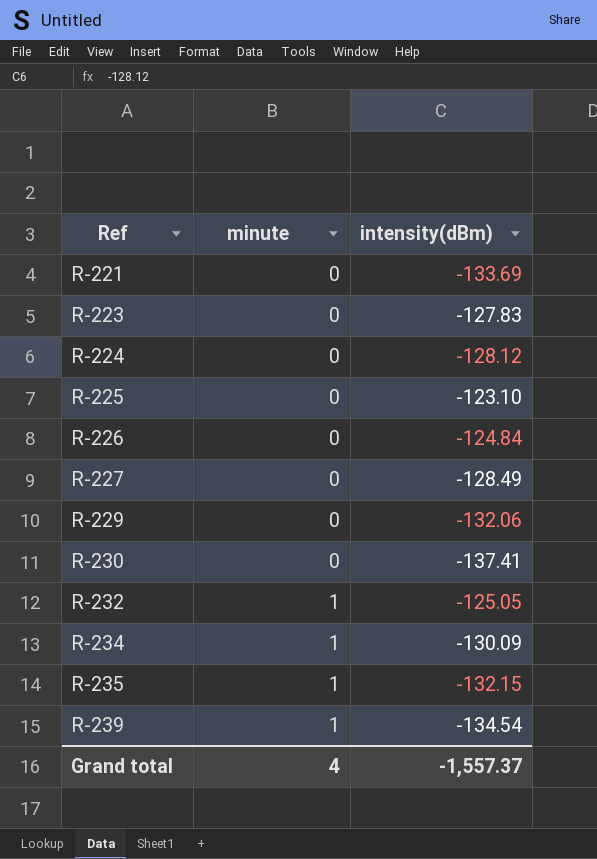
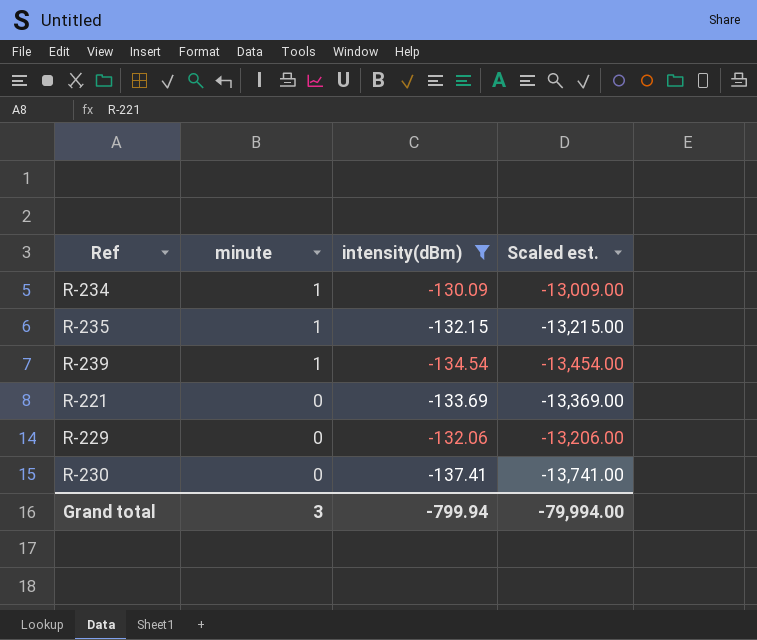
filter: none -> intensity(dBm) <= -130.09
row order: Ref ascending -> minute descending
column Scaled est. | formula: none -> [intensity(dBm)] * 100
Grand total | minute: 4 -> 3
Grand total | intensity(dBm): -1,557.37 -> -799.94

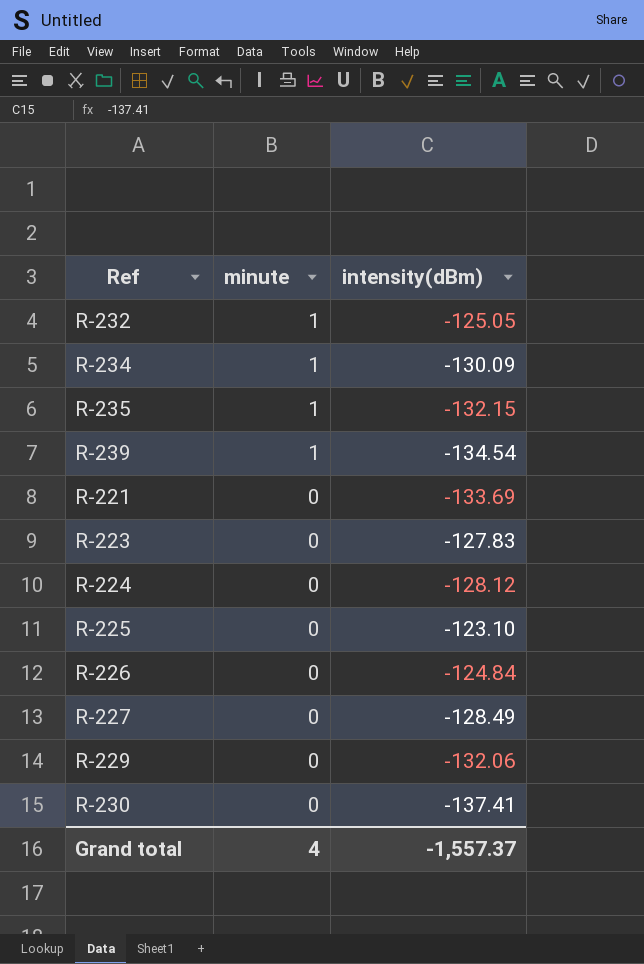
filter: intensity(dBm) <= -130.09 -> none
column Scaled est. | formula: [intensity(dBm)] * 100 -> none
Grand total | minute: 3 -> 4
Grand total | intensity(dBm): -799.94 -> -1,557.37

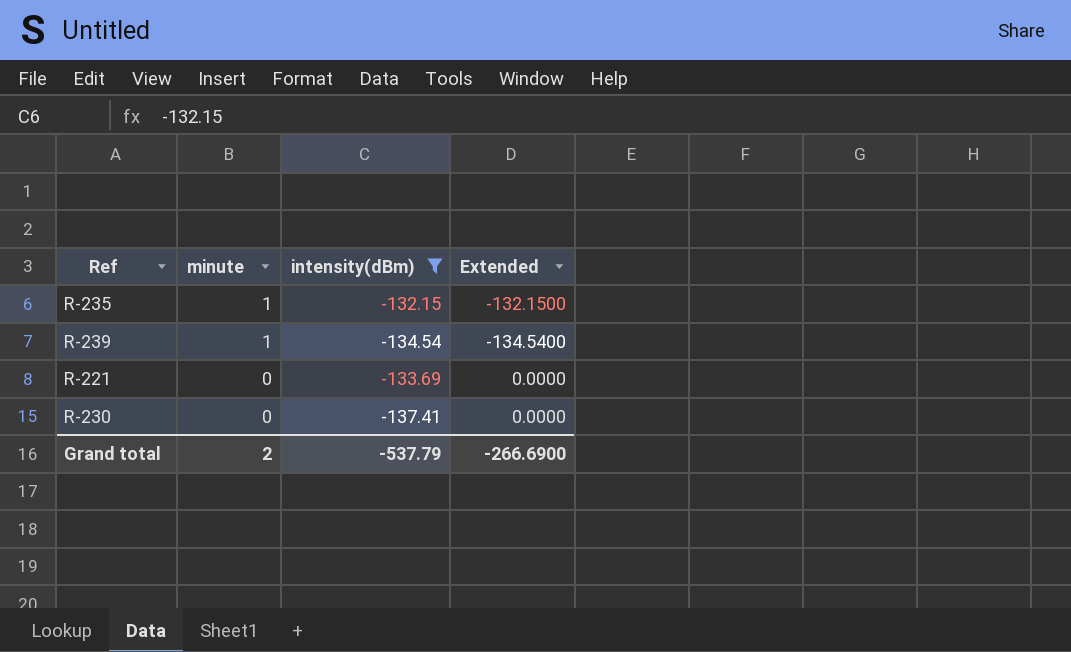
filter: none -> intensity(dBm) <= -132.15
column Extended | formula: none -> [minute] * [intensity(dBm)]
Grand total | minute: 4 -> 2
Grand total | intensity(dBm): -1,557.37 -> -537.79

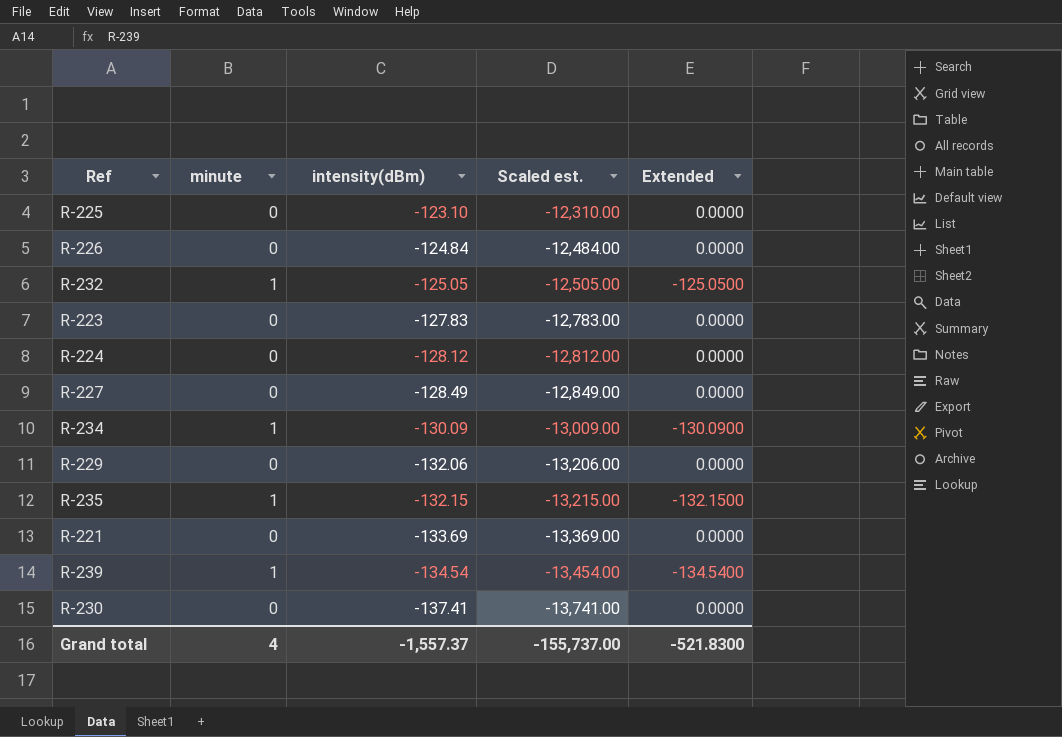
filter: intensity(dBm) <= -132.15 -> none
row order: minute descending -> intensity(dBm) descending
column Scaled est. | formula: none -> [intensity(dBm)] * 100
Grand total | minute: 2 -> 4
Grand total | intensity(dBm): -537.79 -> -1,557.37
Grand total | Extended: -266.6900 -> -521.8300

